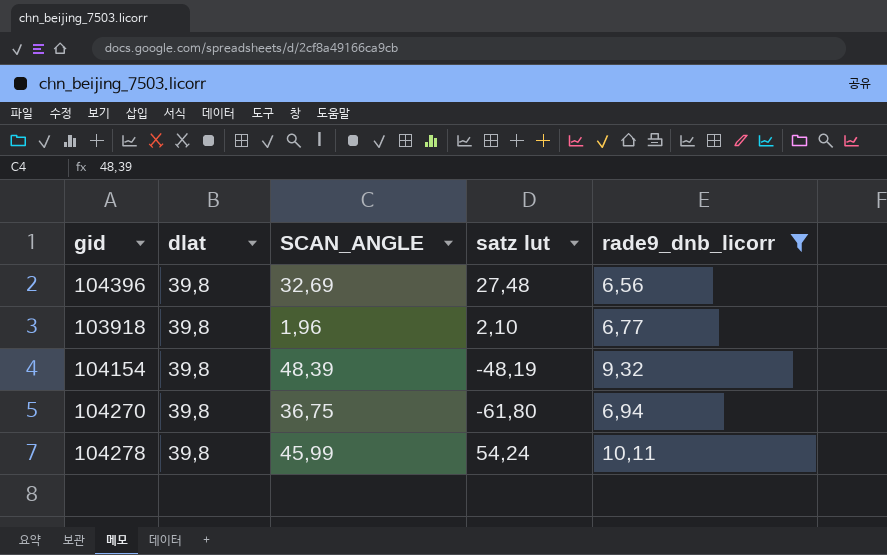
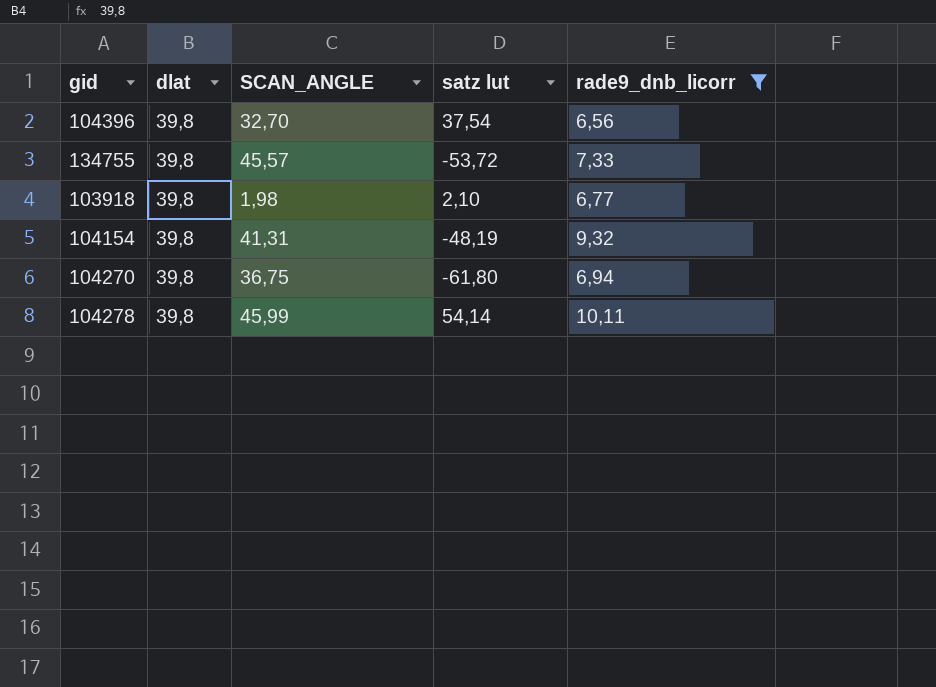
104396 | SCAN_ANGLE: 32,69 -> 32,70
104396 | satz lut: 27,48 -> 37,54
row 134755: none -> 39,8 | 45,57 | -53,72 | 7,33
103918 | SCAN_ANGLE: 1,96 -> 1,98
104154 | SCAN_ANGLE: 48,39 -> 41,31
104278 | satz lut: 54,24 -> 54,14

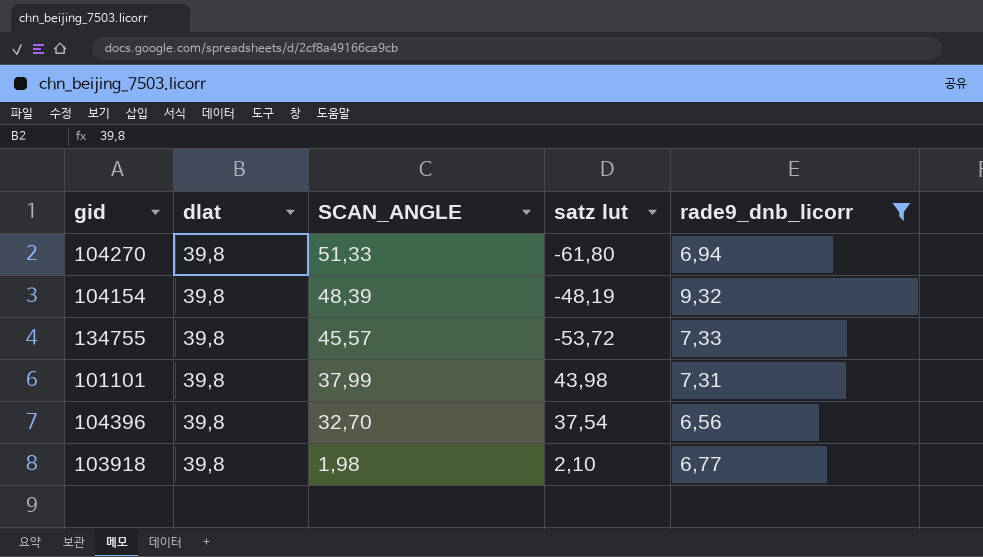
row order: none -> SCAN_ANGLE descending
row 104278: 39,8 | 45,99 | 54,14 | 10,11 -> none
104270 | SCAN_ANGLE: 36,75 -> 51,33
104154 | SCAN_ANGLE: 41,31 -> 48,39
row 101101: none -> 39,8 | 37,99 | 43,98 | 7,31

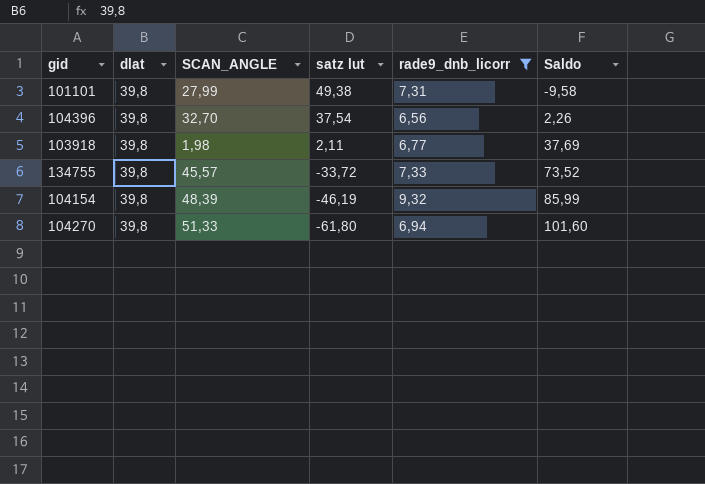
row order: SCAN_ANGLE descending -> satz lut descending
column Saldo | formula: none -> [dlat] - [satz lut]
101101 | SCAN_ANGLE: 37,99 -> 27,99
101101 | satz lut: 43,98 -> 49,38
103918 | satz lut: 2,10 -> 2,11
134755 | satz lut: -53,72 -> -33,72
104154 | satz lut: -48,19 -> -46,19

